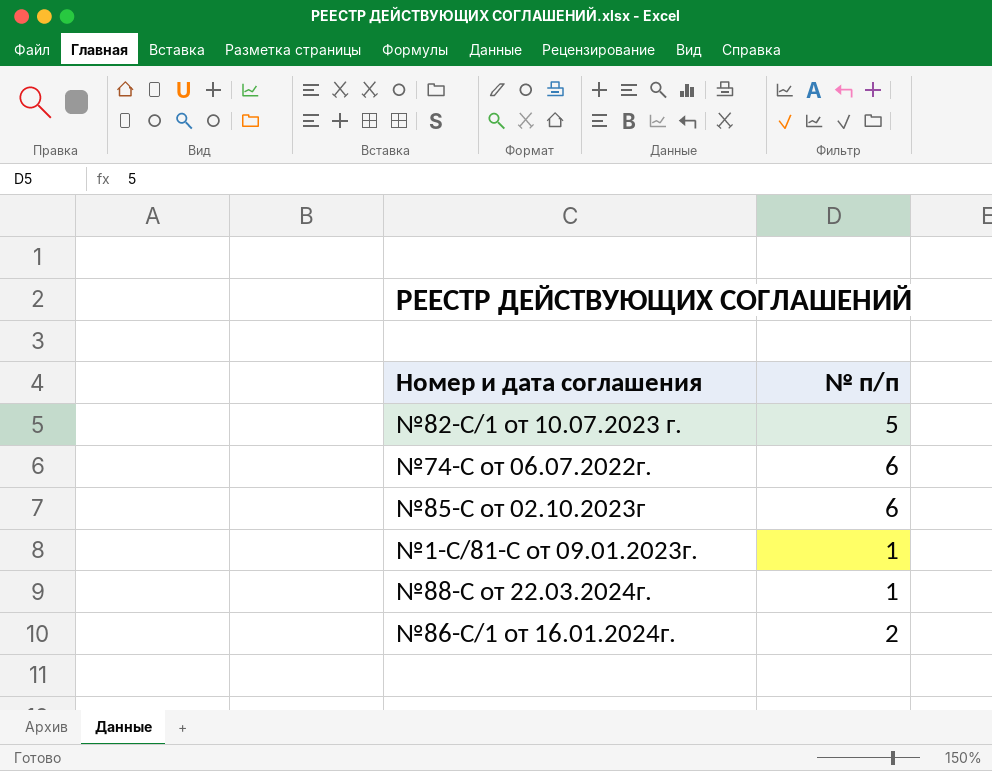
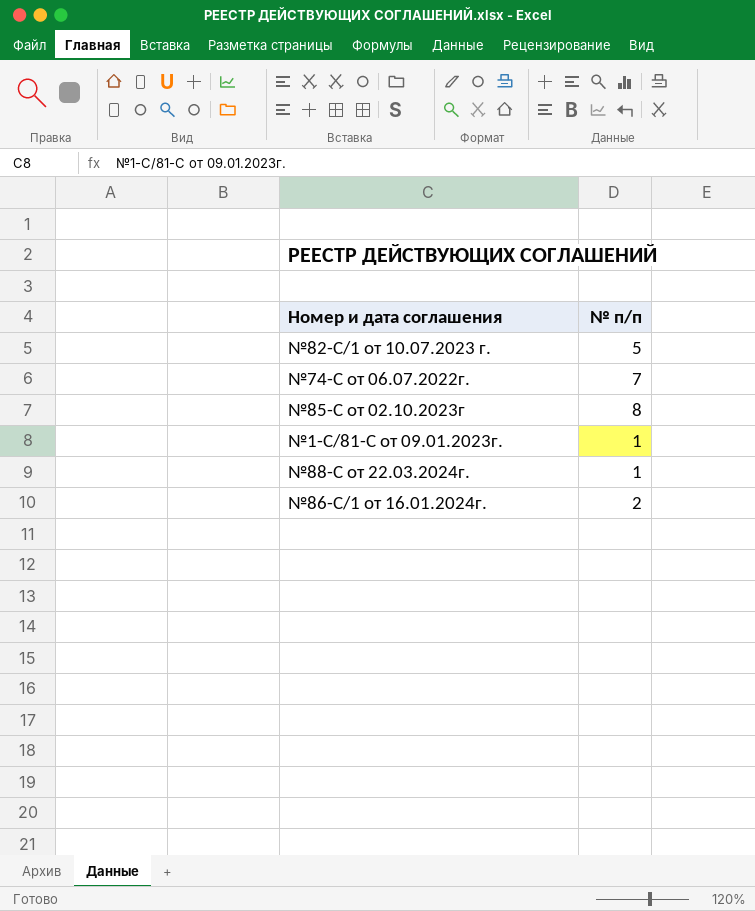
№74-С от 06.07.2022г. | № п/п: 6 -> 7
№85-С от 02.10.2023г | № п/п: 6 -> 8

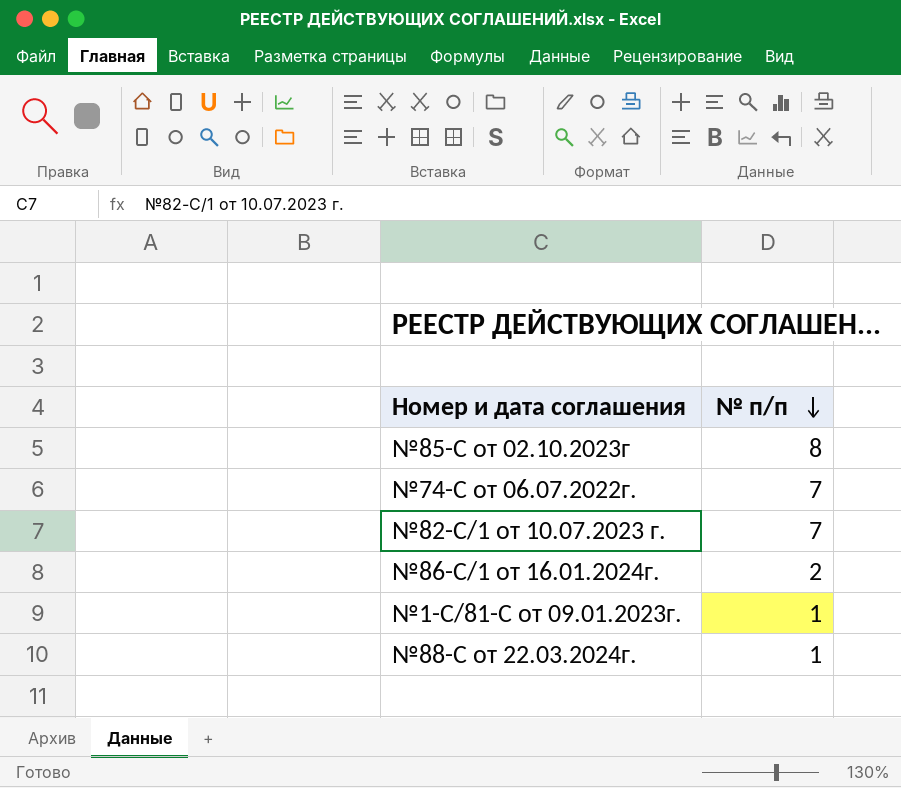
row order: none -> № п/п descending
№82-С/1 от 10.07.2023 г. | № п/п: 5 -> 7

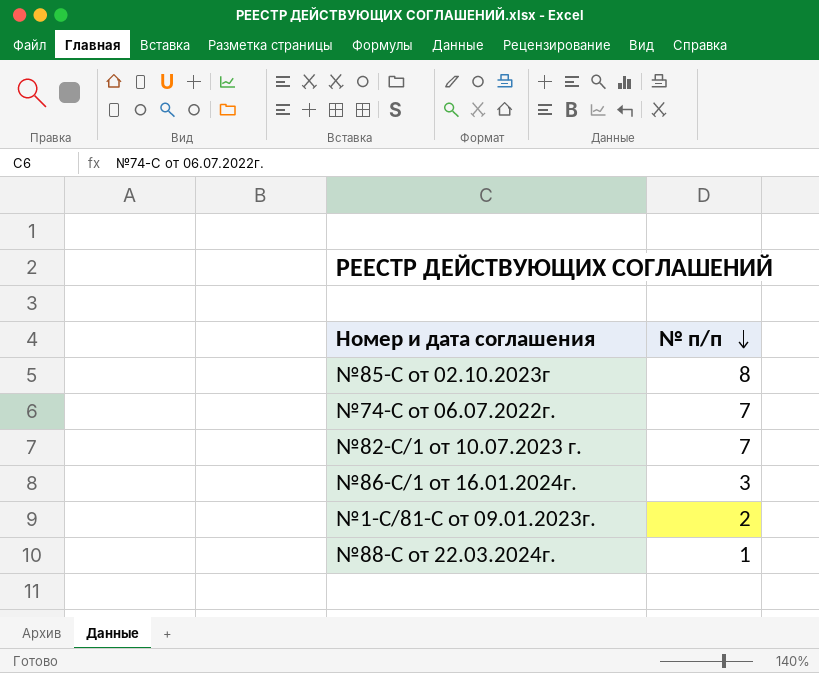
№86-С/1 от 16.01.2024г. | № п/п: 2 -> 3
№1-С/81-С от 09.01.2023г. | № п/п: 1 -> 2

